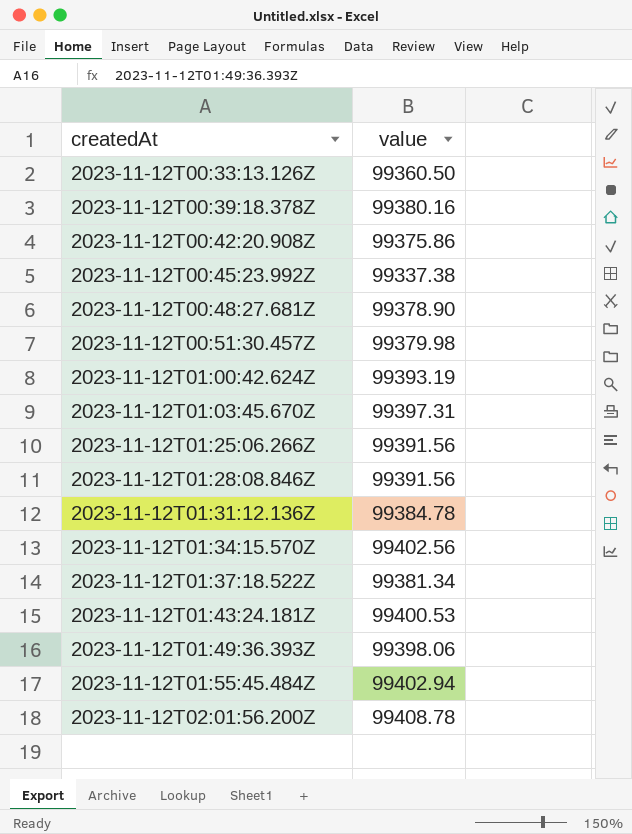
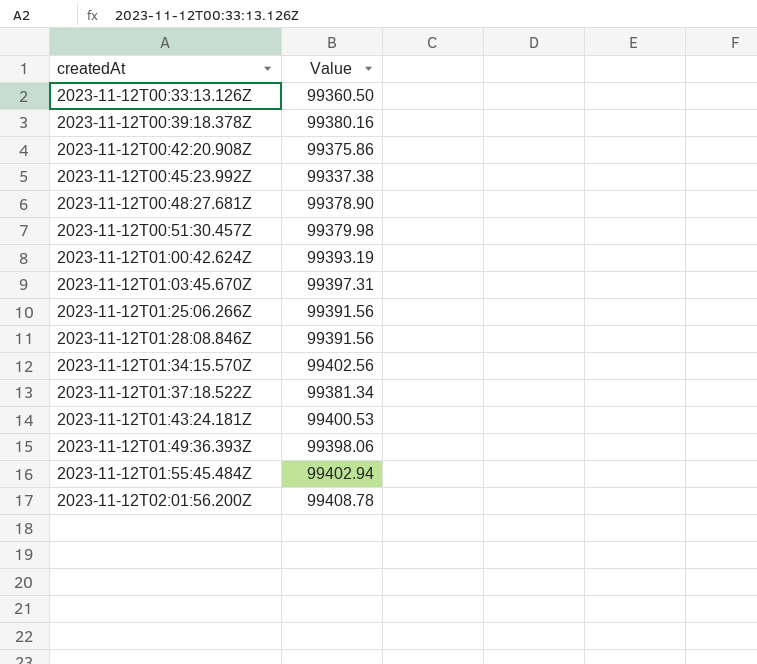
column name: value -> Value
row 2023-11-12T01:31:12.136Z: 99384.78 -> none

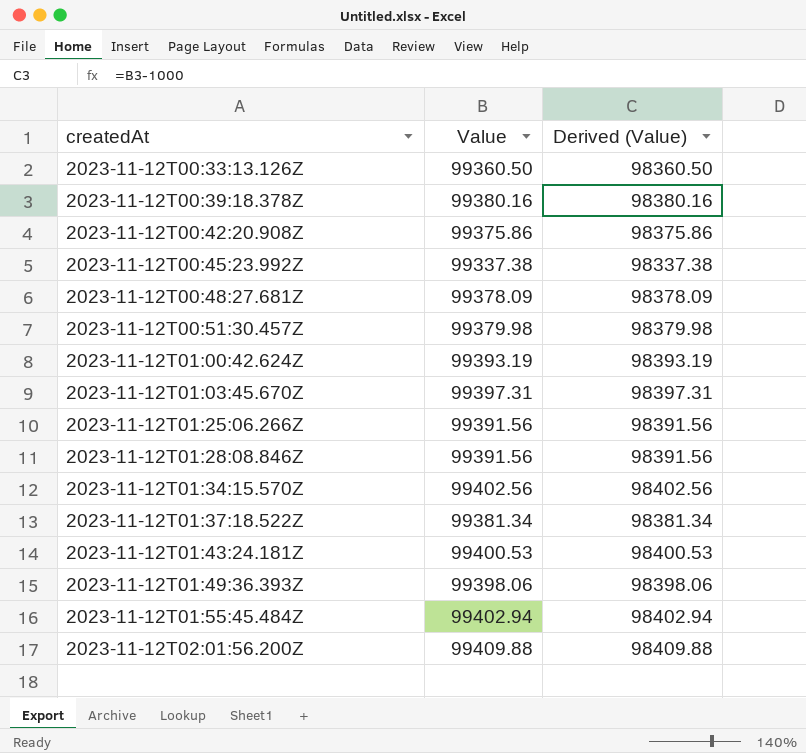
column Derived (Value) | formula: none -> [Value] - 1000
2023-11-12T00:48:27.681Z | Value: 99378.90 -> 99378.09
2023-11-12T02:01:56.200Z | Value: 99408.78 -> 99409.88

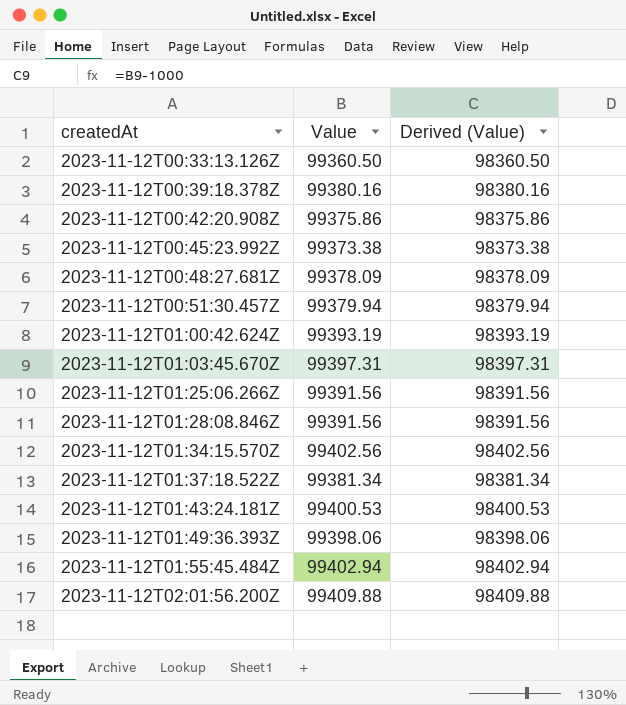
2023-11-12T00:45:23.992Z | Value: 99337.38 -> 99373.38
2023-11-12T00:45:23.992Z | Derived (Value): 98337.38 -> 98373.38
2023-11-12T00:51:30.457Z | Value: 99379.98 -> 99379.94
2023-11-12T00:51:30.457Z | Derived (Value): 98379.98 -> 98379.94

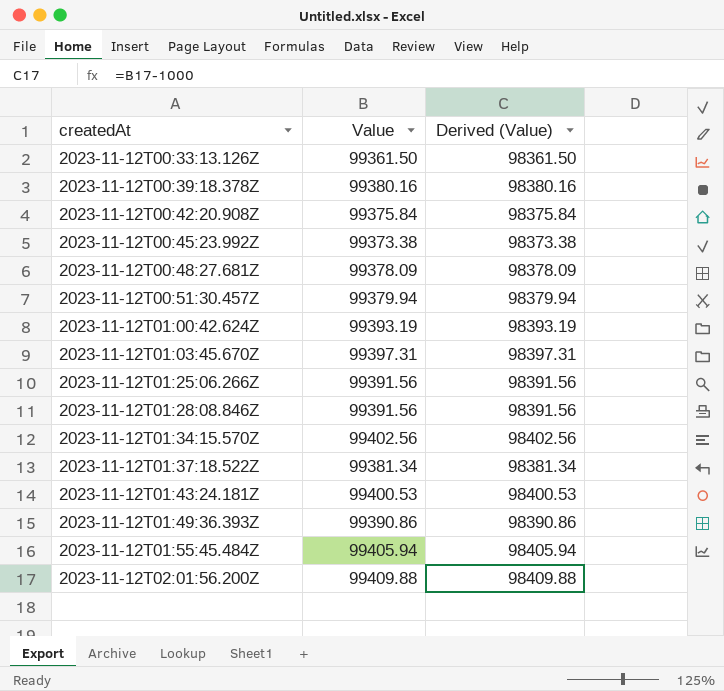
2023-11-12T00:33:13.126Z | Value: 99360.50 -> 99361.50
2023-11-12T00:33:13.126Z | Derived (Value): 98360.50 -> 98361.50
2023-11-12T00:42:20.908Z | Value: 99375.86 -> 99375.84
2023-11-12T00:42:20.908Z | Derived (Value): 98375.86 -> 98375.84
2023-11-12T01:49:36.393Z | Value: 99398.06 -> 99390.86
2023-11-12T01:49:36.393Z | Derived (Value): 98398.06 -> 98390.86
2023-11-12T01:55:45.484Z | Value: 99402.94 -> 99405.94
2023-11-12T01:55:45.484Z | Derived (Value): 98402.94 -> 98405.94

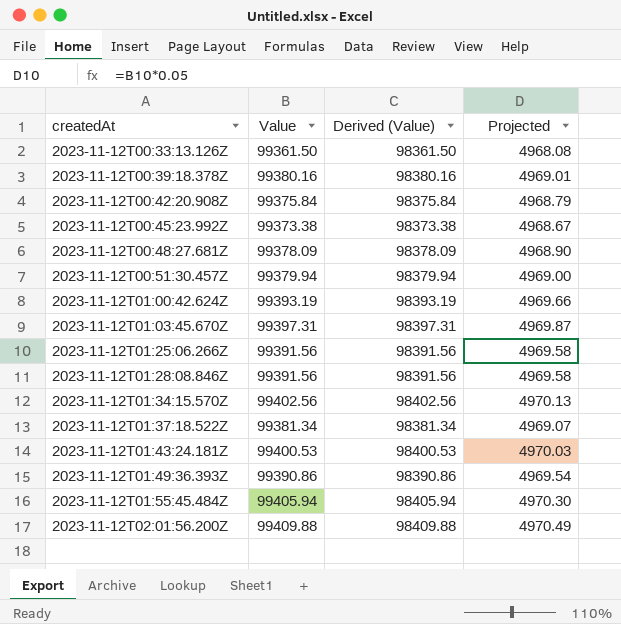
column Projected | formula: none -> [Value] * 0.05

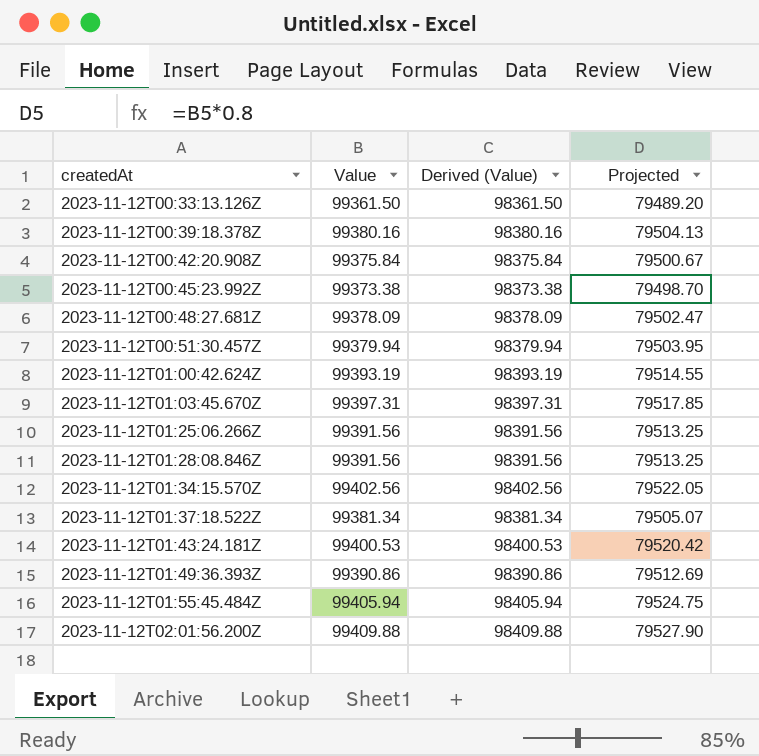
column Projected | formula: [Value] * 0.05 -> [Value] * 0.8

